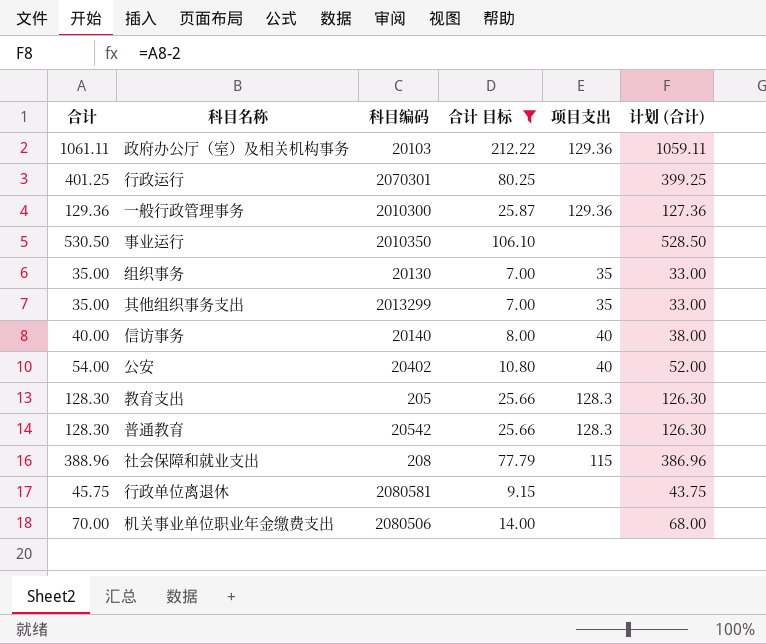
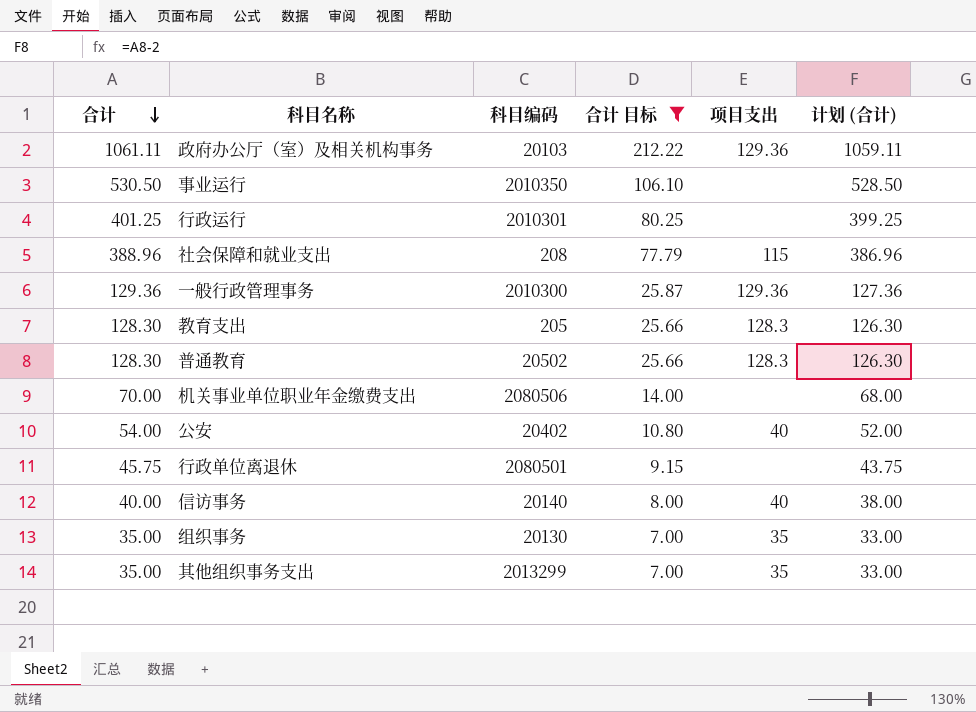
row order: none -> 合计 descending
行政运行 | 科目编码: 2070301 -> 2010301
普通教育 | 科目编码: 20542 -> 20502
行政单位离退休 | 科目编码: 2080581 -> 2080501

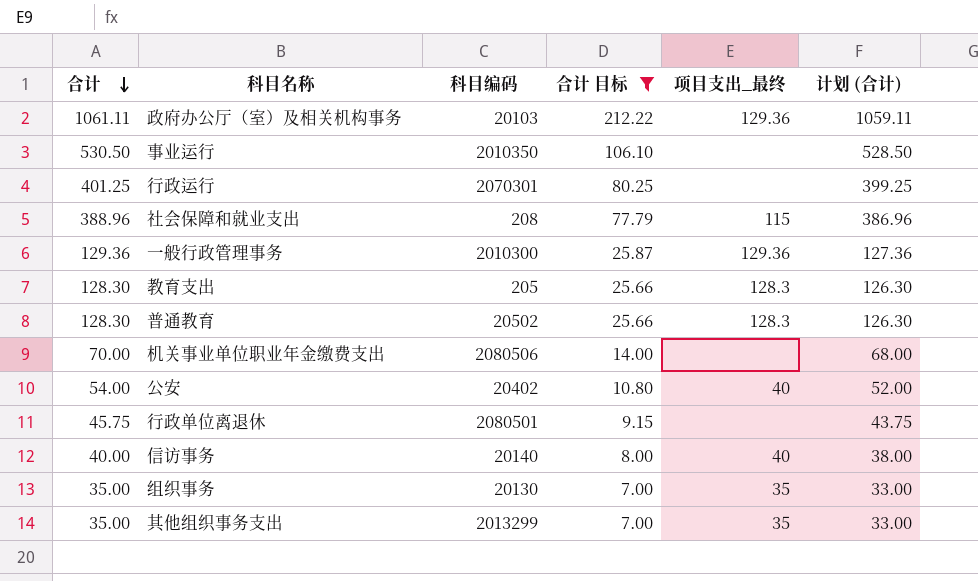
column name: 项目支出 -> 项目支出_最终
行政运行 | 科目编码: 2010301 -> 2070301

